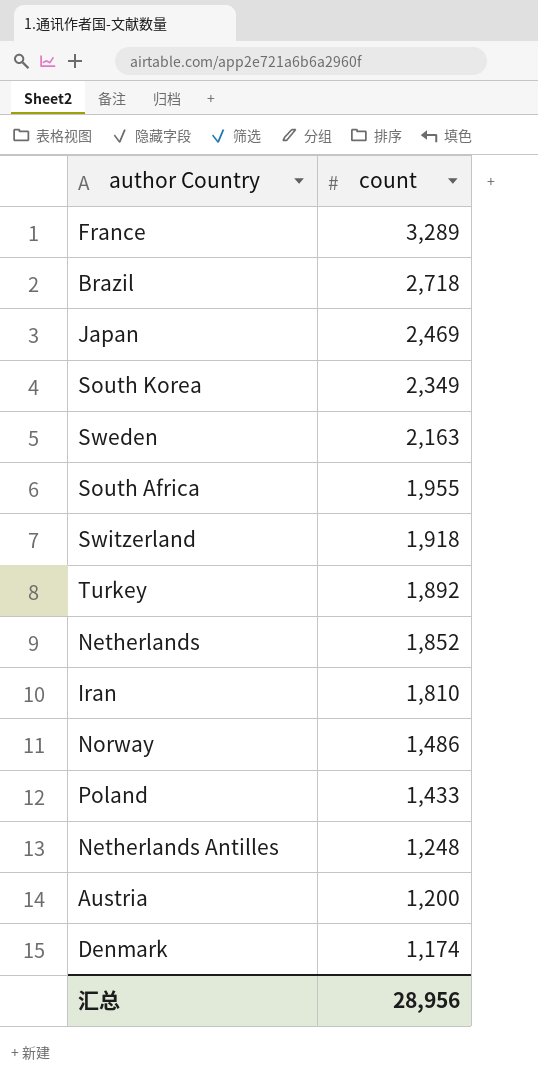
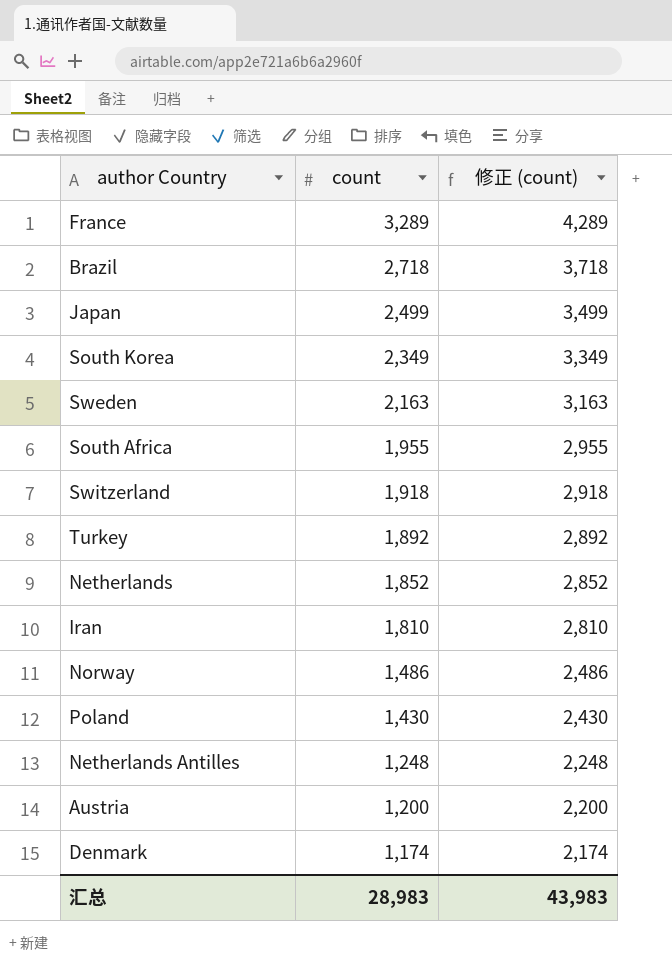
column 修正 (count) | formula: none -> [count] + 1000
Japan | count: 2,469 -> 2,499
Poland | count: 1,433 -> 1,430
汇总 | count: 28,956 -> 28,983

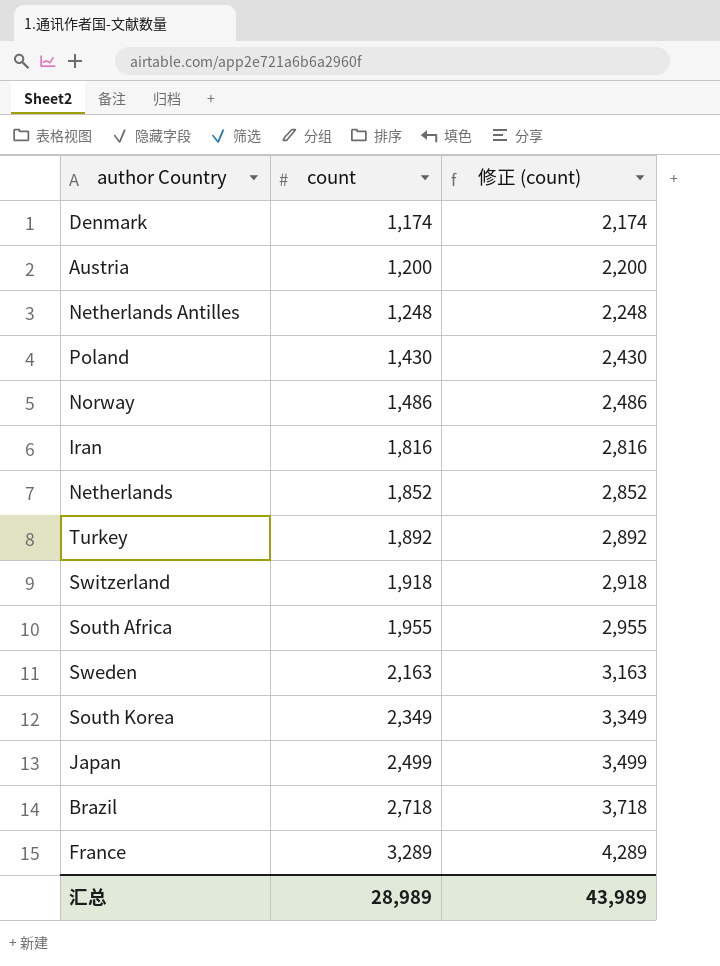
row order: count descending -> count ascending
Iran | count: 1,810 -> 1,816
Iran | 修正 (count): 2,810 -> 2,816
汇总 | count: 28,983 -> 28,989
汇总 | 修正 (count): 43,983 -> 43,989

